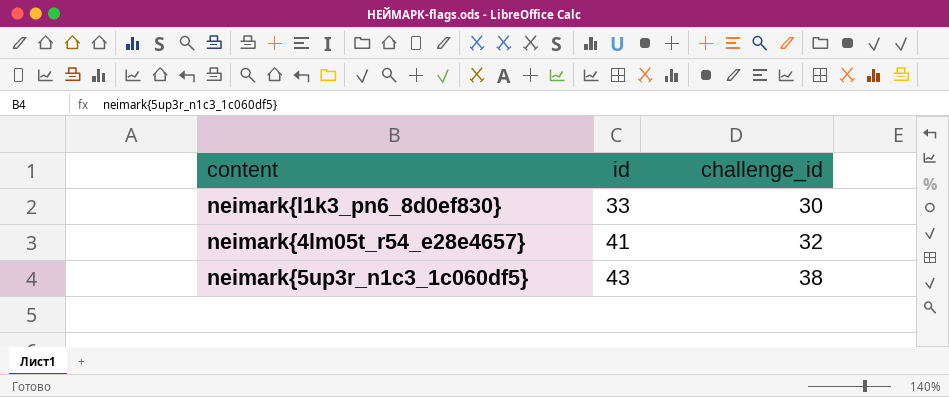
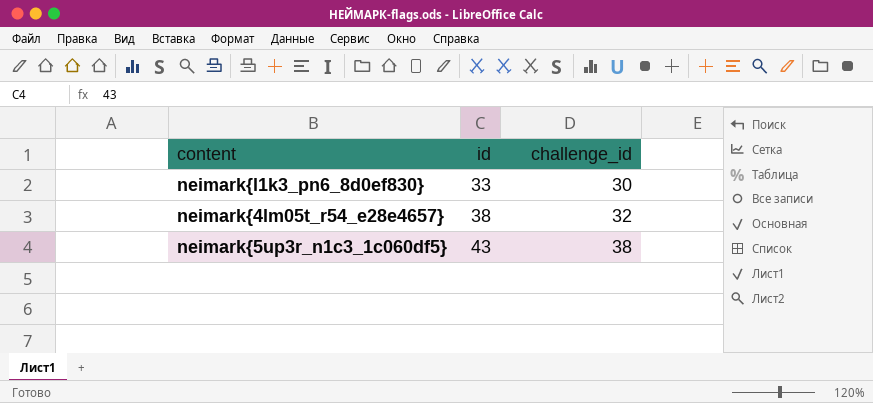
neimark{4lm05t_r54_e28e4657} | id: 41 -> 38

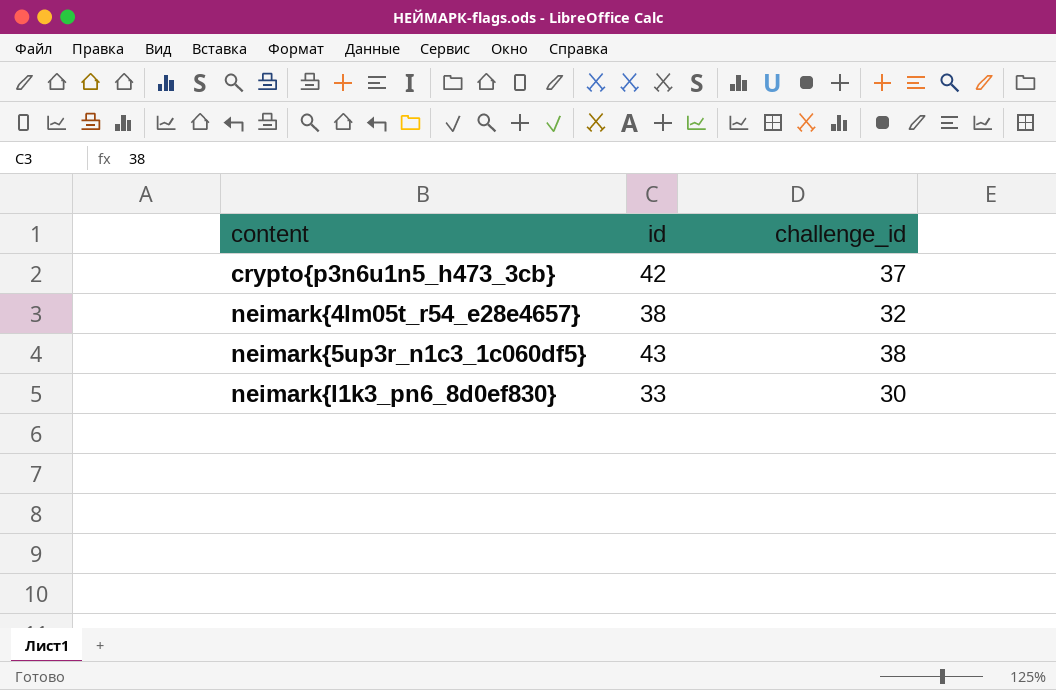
row order: id ascending -> content ascending
row crypto{p3n6u1n5_h473_3cb}: none -> 42 | 37

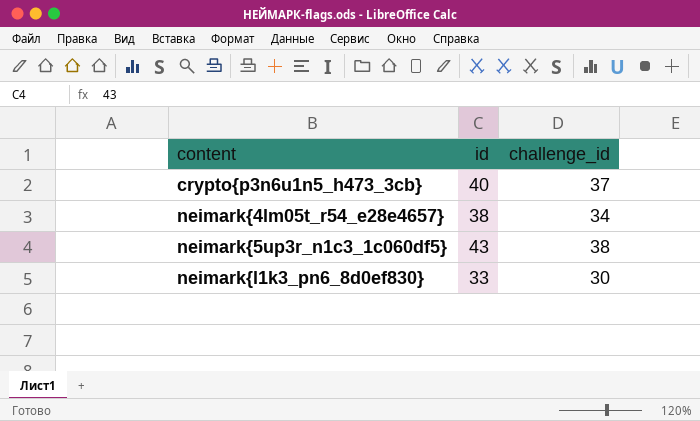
crypto{p3n6u1n5_h473_3cb} | id: 42 -> 40
neimark{4lm05t_r54_e28e4657} | challenge_id: 32 -> 34

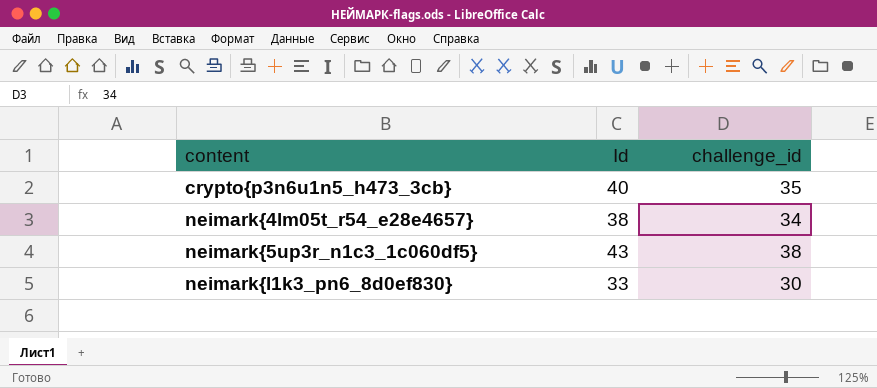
column name: id -> Id
crypto{p3n6u1n5_h473_3cb} | challenge_id: 37 -> 35

